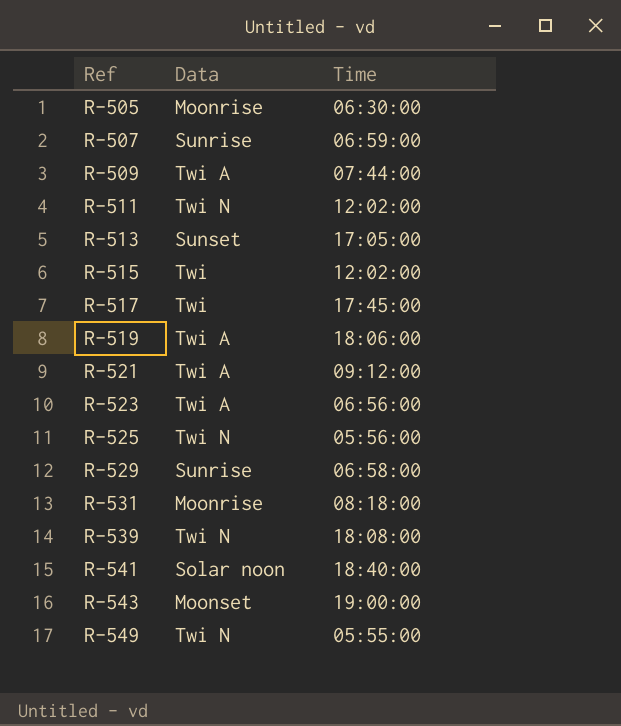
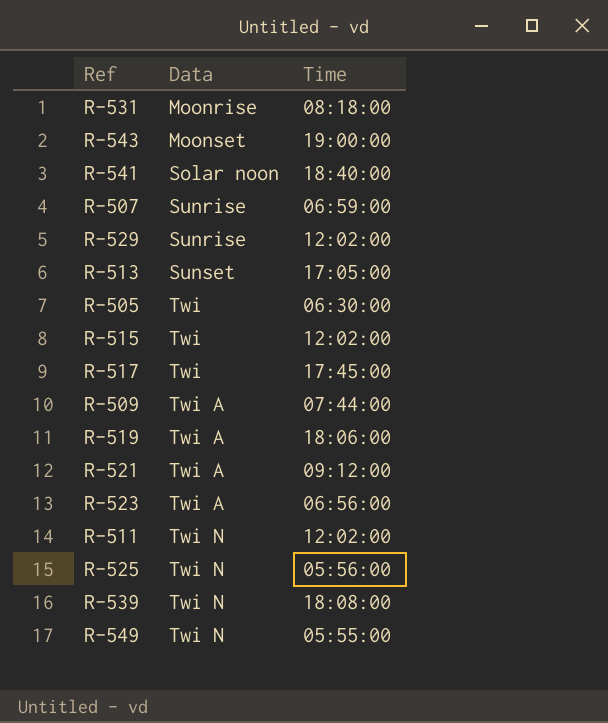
row order: Ref ascending -> Data ascending
R-529 | Time: 06:58:00 -> 12:02:00
R-505 | Data: Moonrise -> Twi

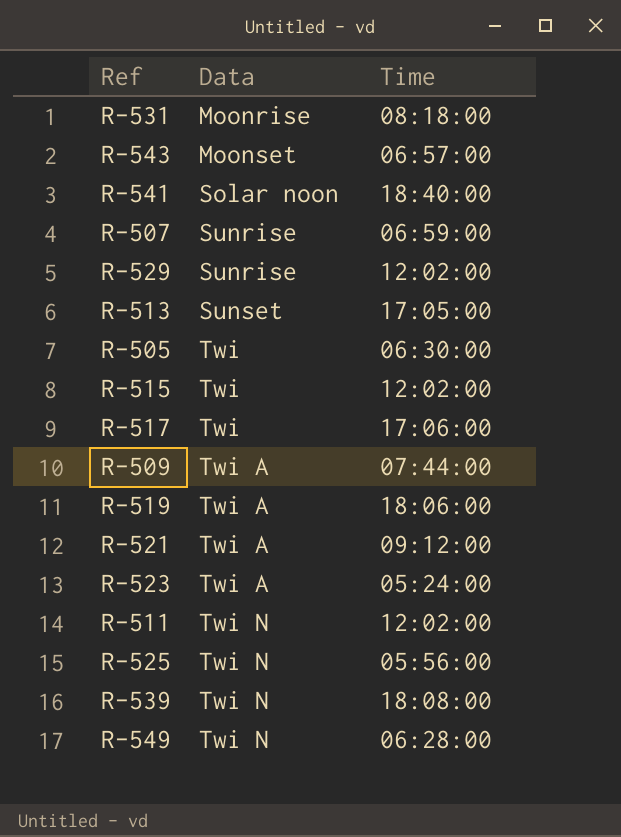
R-543 | Time: 19:00:00 -> 06:57:00
R-517 | Time: 17:45:00 -> 17:06:00
R-523 | Time: 06:56:00 -> 05:24:00
R-549 | Time: 05:55:00 -> 06:28:00

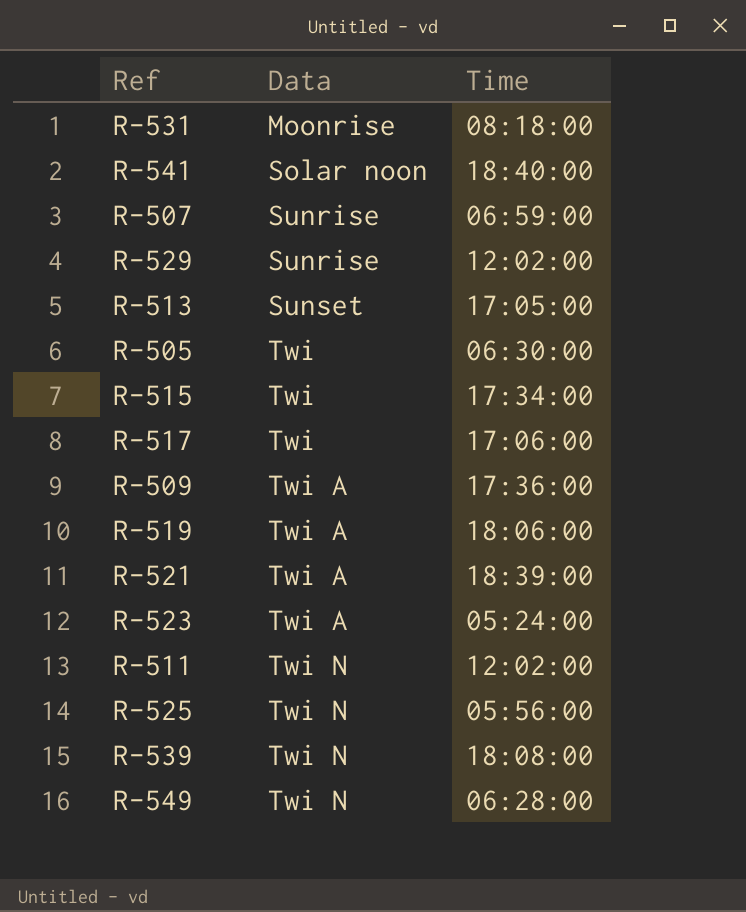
row R-543: Moonset | 06:57:00 -> none
R-515 | Time: 12:02:00 -> 17:34:00
R-509 | Time: 07:44:00 -> 17:36:00
R-521 | Time: 09:12:00 -> 18:39:00

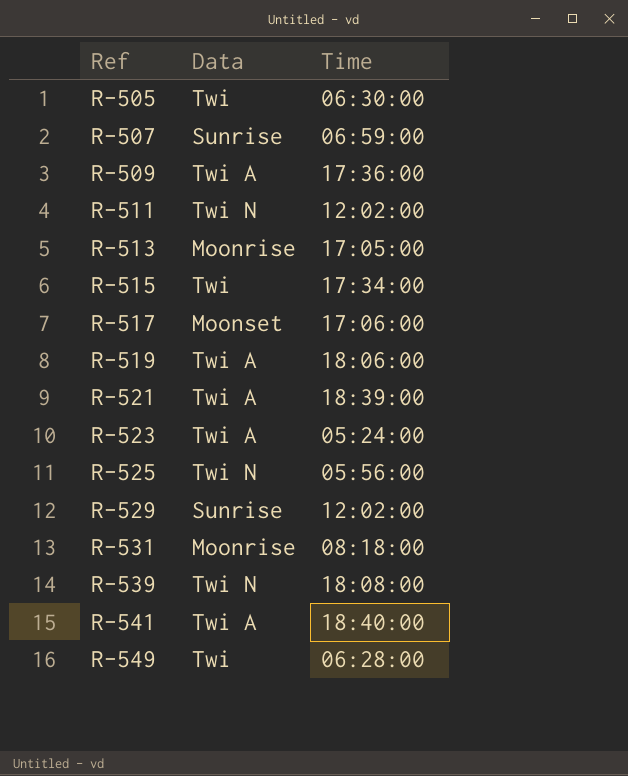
row order: Data ascending -> Ref ascending
R-513 | Data: Sunset -> Moonrise
R-517 | Data: Twi -> Moonset
R-541 | Data: Solar noon -> Twi A
R-549 | Data: Twi N -> Twi

